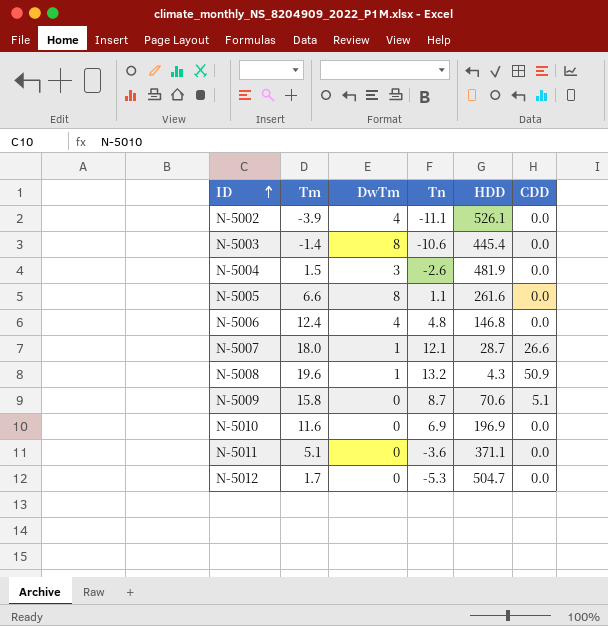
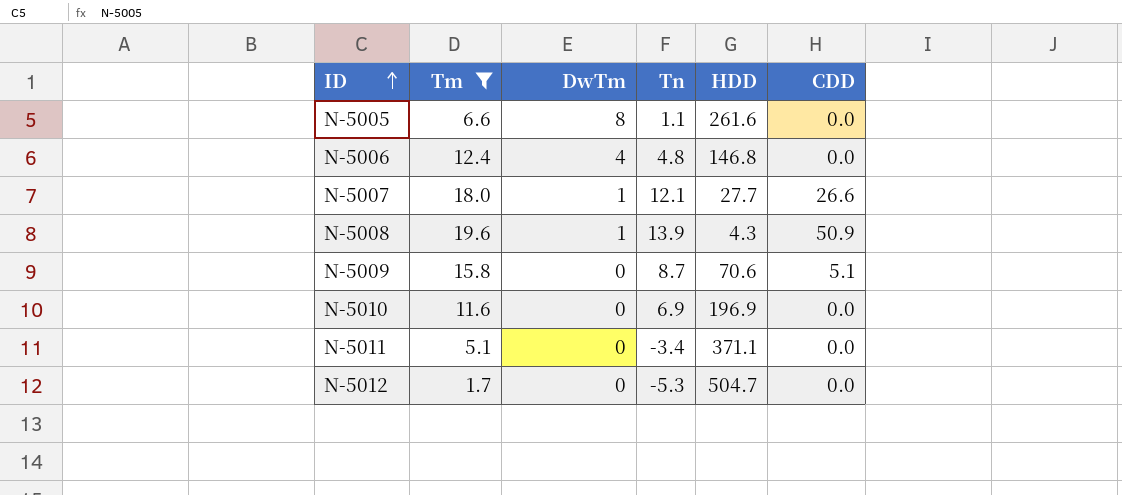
filter: none -> Tm >= 1.7
N-5007 | HDD: 28.7 -> 27.7
N-5008 | Tn: 13.2 -> 13.9
N-5011 | Tn: -3.6 -> -3.4

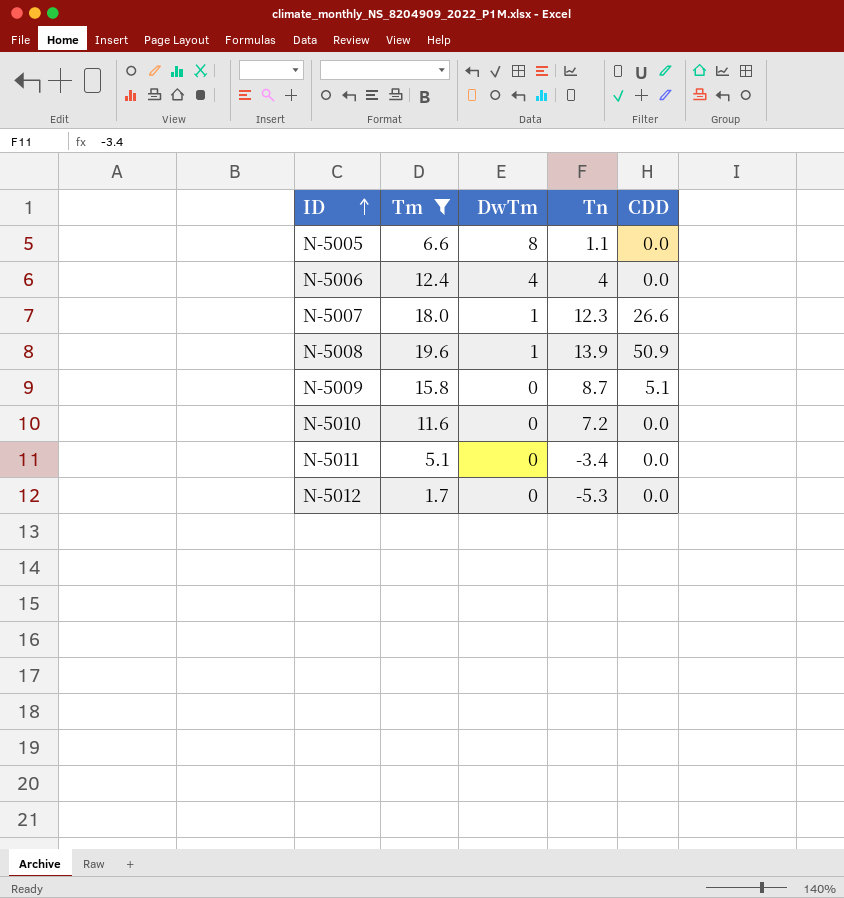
column HDD | position: 5 -> none
N-5006 | Tn: 4.8 -> 4
N-5007 | Tn: 12.1 -> 12.3
N-5010 | Tn: 6.9 -> 7.2

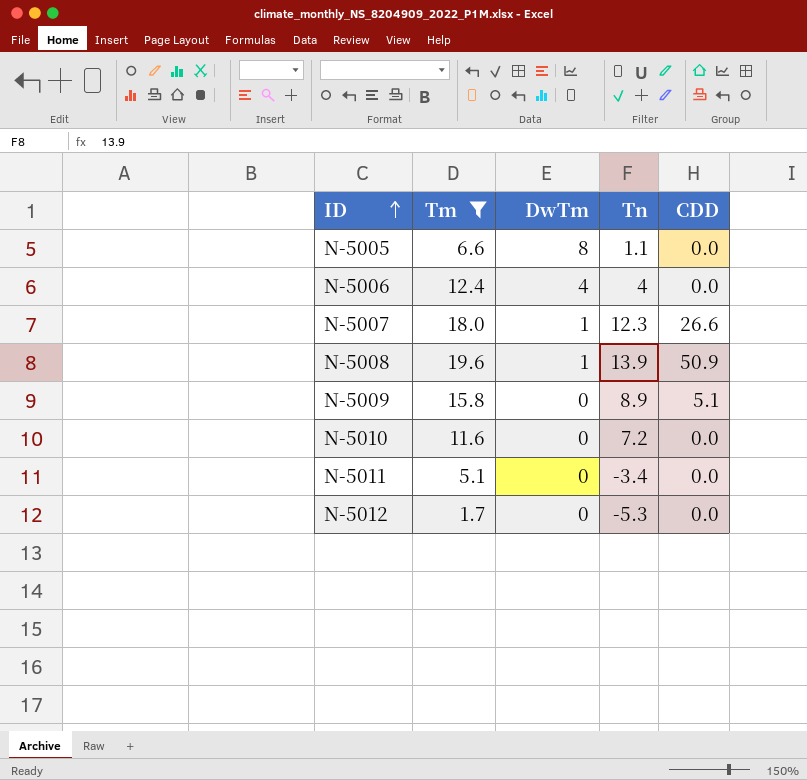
N-5009 | Tn: 8.7 -> 8.9

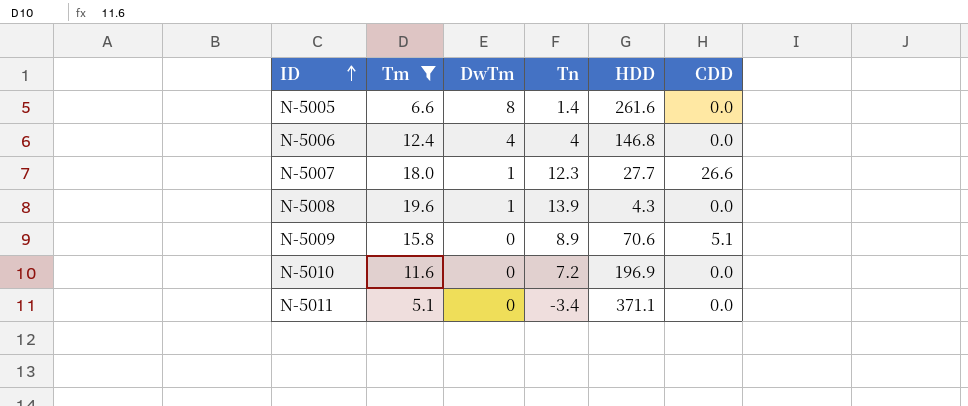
column HDD | position: none -> 5
row N-5012: 1.7 | 0 | -5.3 | 0.0 -> none
N-5005 | Tn: 1.1 -> 1.4
N-5008 | CDD: 50.9 -> 0.0

